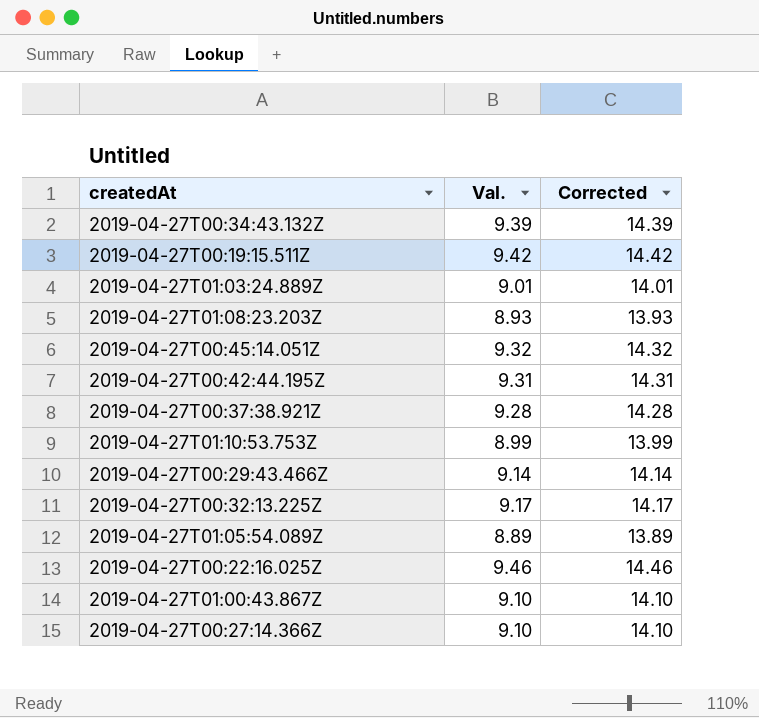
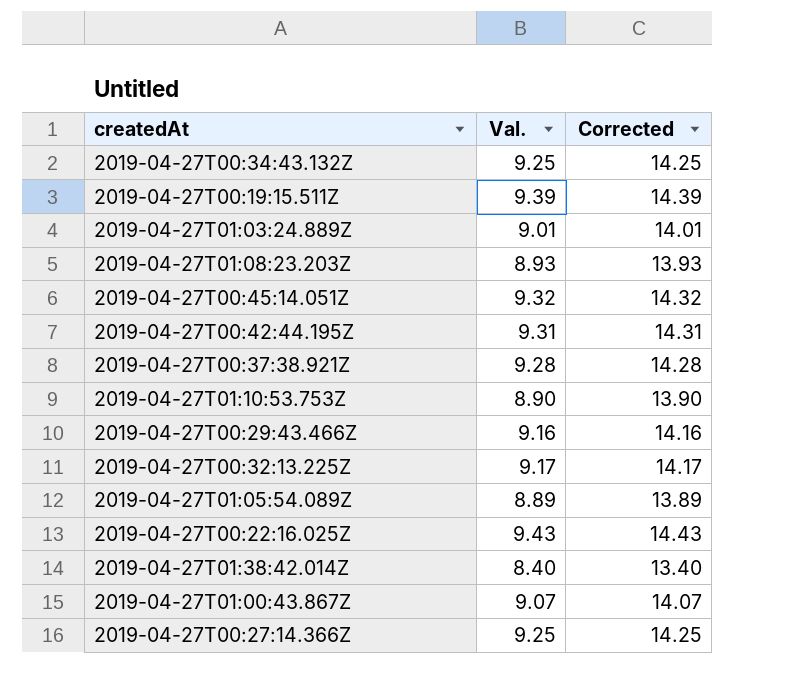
2019-04-27T00:34:43.132Z | Val.: 9.39 -> 9.25
2019-04-27T00:34:43.132Z | Corrected: 14.39 -> 14.25
2019-04-27T00:19:15.511Z | Val.: 9.42 -> 9.39
2019-04-27T00:19:15.511Z | Corrected: 14.42 -> 14.39
2019-04-27T01:10:53.753Z | Val.: 8.99 -> 8.90
2019-04-27T01:10:53.753Z | Corrected: 13.99 -> 13.90
2019-04-27T00:29:43.466Z | Val.: 9.14 -> 9.16
2019-04-27T00:29:43.466Z | Corrected: 14.14 -> 14.16
2019-04-27T00:22:16.025Z | Val.: 9.46 -> 9.43
2019-04-27T00:22:16.025Z | Corrected: 14.46 -> 14.43
row 2019-04-27T01:38:42.014Z: none -> 8.40 | 13.40
2019-04-27T01:00:43.867Z | Val.: 9.10 -> 9.07
2019-04-27T01:00:43.867Z | Corrected: 14.10 -> 14.07
2019-04-27T00:27:14.366Z | Val.: 9.10 -> 9.25
2019-04-27T00:27:14.366Z | Corrected: 14.10 -> 14.25

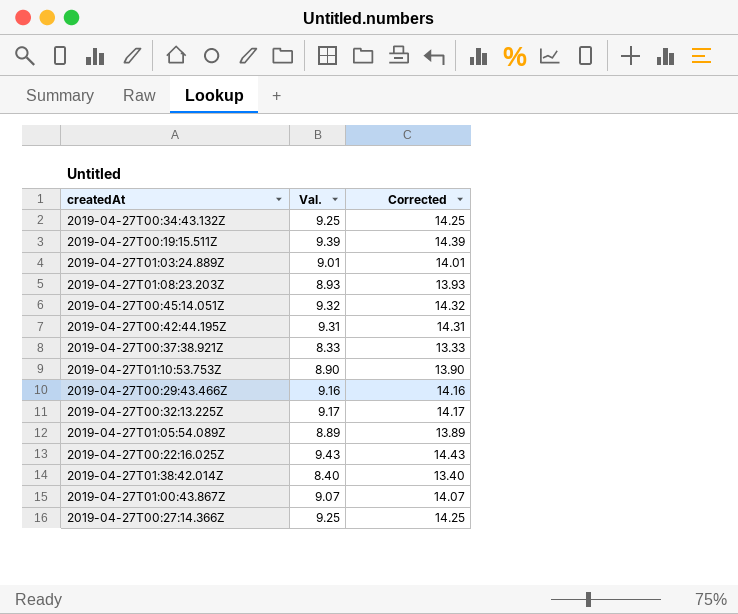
2019-04-27T00:37:38.921Z | Val.: 9.28 -> 8.33
2019-04-27T00:37:38.921Z | Corrected: 14.28 -> 13.33

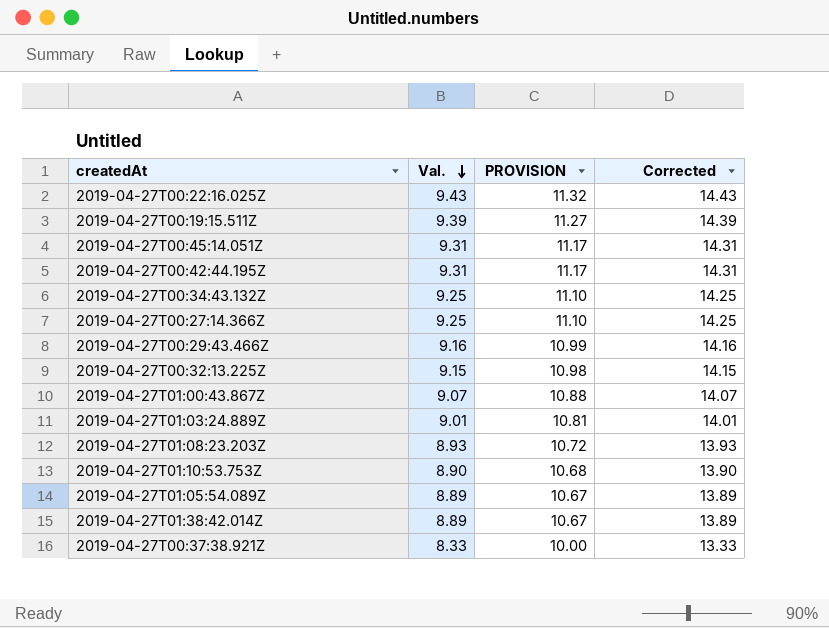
row order: none -> Val. descending
column PROVISION | formula: none -> [Val.] * 1.2
2019-04-27T00:45:14.051Z | Val.: 9.32 -> 9.31
2019-04-27T00:45:14.051Z | Corrected: 14.32 -> 14.31
2019-04-27T00:32:13.225Z | Val.: 9.17 -> 9.15
2019-04-27T00:32:13.225Z | Corrected: 14.17 -> 14.15
2019-04-27T01:38:42.014Z | Val.: 8.40 -> 8.89
2019-04-27T01:38:42.014Z | Corrected: 13.40 -> 13.89

